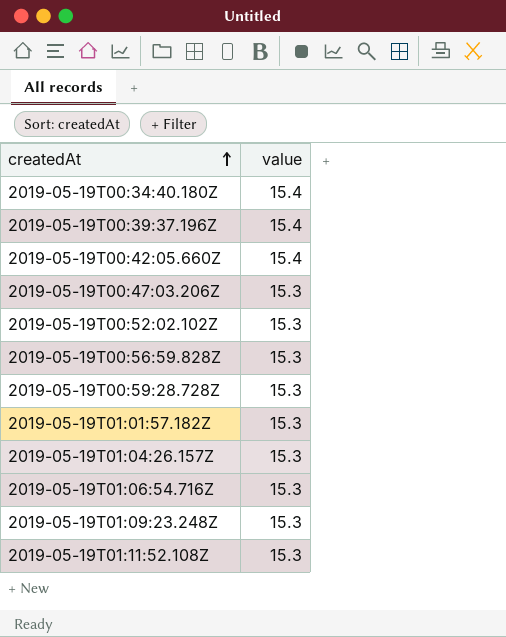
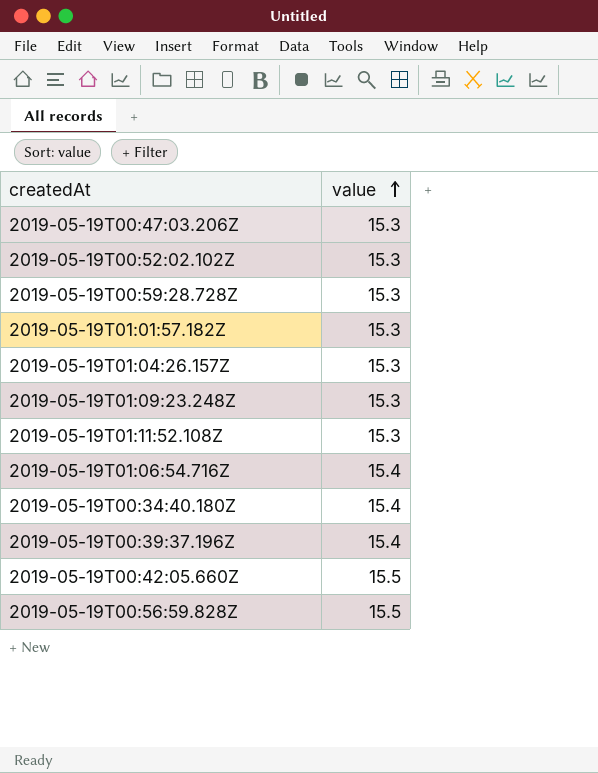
row order: createdAt ascending -> value ascending
2019-05-19T01:06:54.716Z | value: 15.3 -> 15.4
2019-05-19T00:42:05.660Z | value: 15.4 -> 15.5
2019-05-19T00:56:59.828Z | value: 15.3 -> 15.5

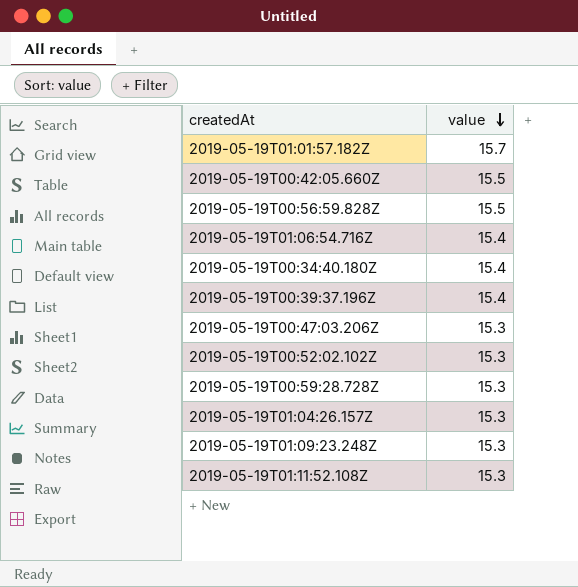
row order: value ascending -> value descending
2019-05-19T01:01:57.182Z | value: 15.3 -> 15.7

